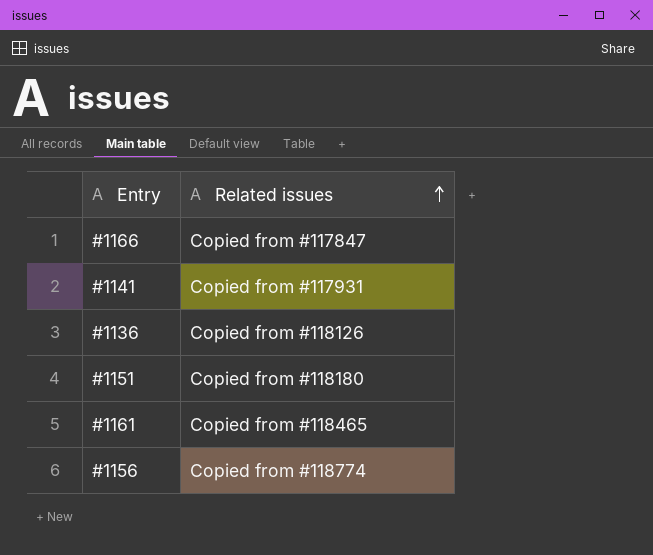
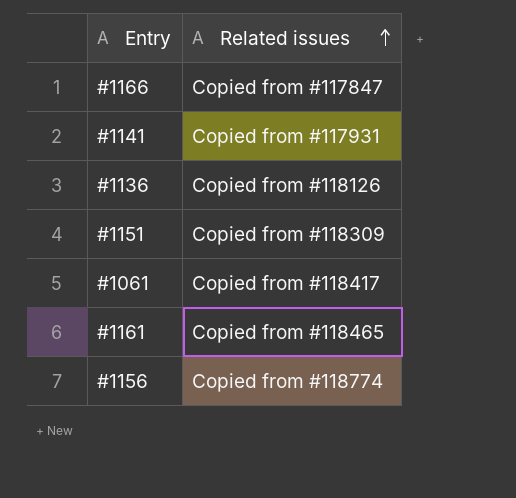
#1151 | Related issues: Copied from #118180 -> Copied from #118309
row #1061: none -> Copied from #118417

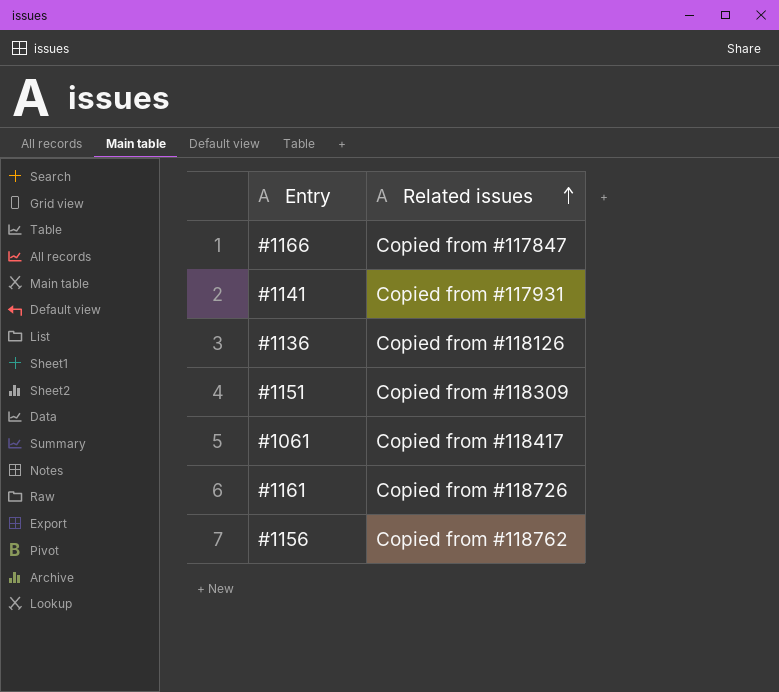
#1161 | Related issues: Copied from #118465 -> Copied from #118726
#1156 | Related issues: Copied from #118774 -> Copied from #118762

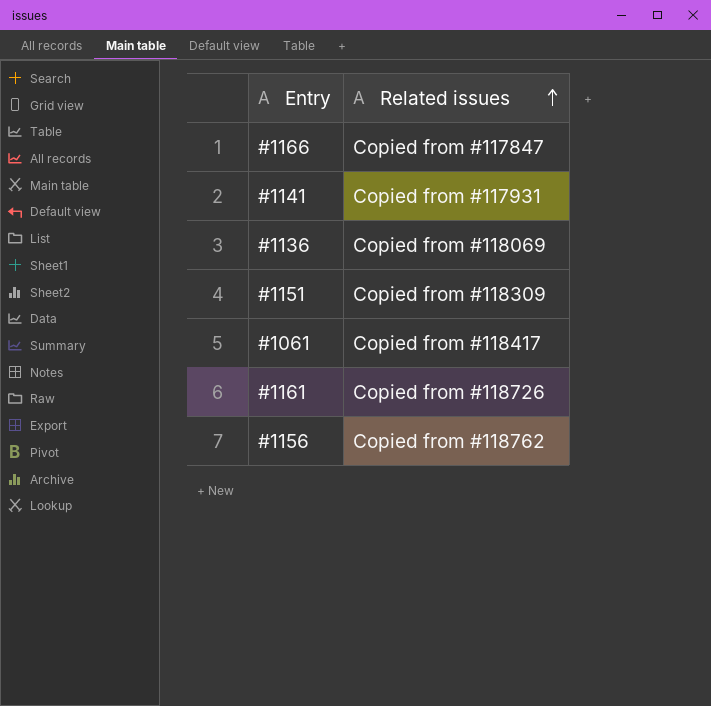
#1136 | Related issues: Copied from #118126 -> Copied from #118069

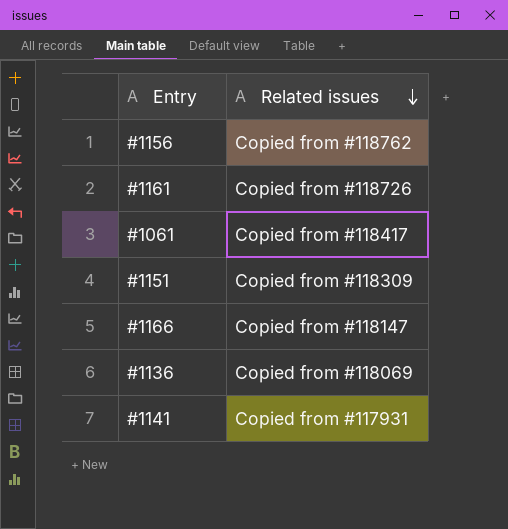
row order: Related issues ascending -> Related issues descending
#1166 | Related issues: Copied from #117847 -> Copied from #118147

